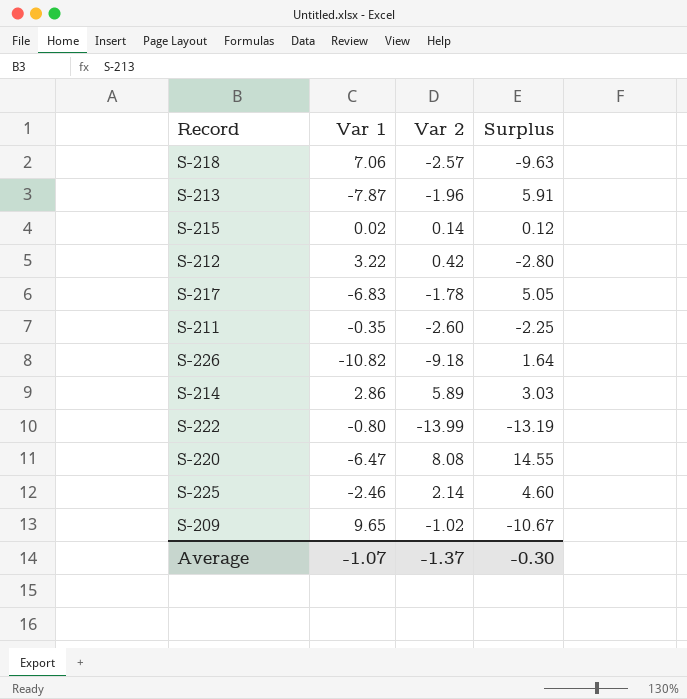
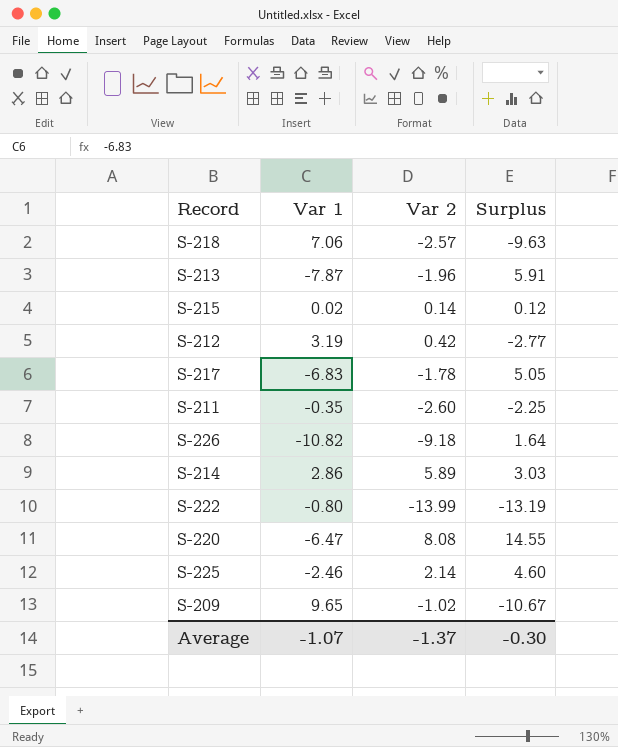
S-212 | Var 1: 3.22 -> 3.19
S-212 | Surplus: -2.80 -> -2.77

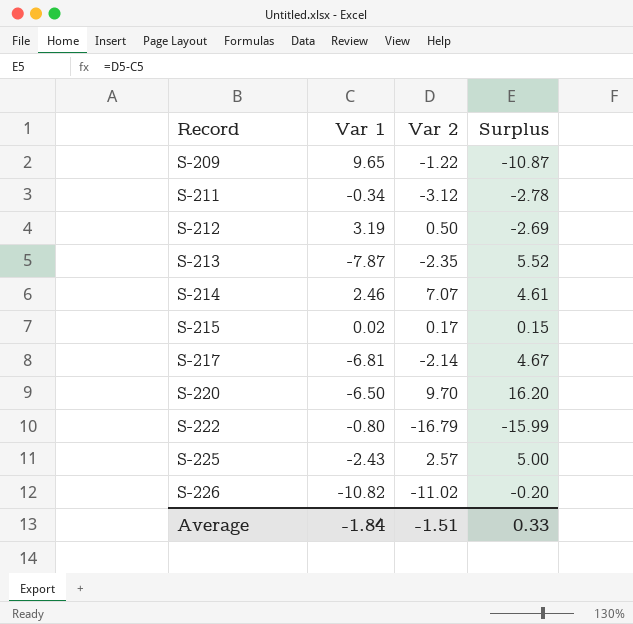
row order: none -> Record ascending
row S-218: 7.06 | -2.57 | -9.63 -> none
S-209 | Var 2: -1.02 -> -1.22
S-209 | Surplus: -10.67 -> -10.87
S-211 | Var 1: -0.35 -> -0.34
S-211 | Var 2: -2.60 -> -3.12
S-211 | Surplus: -2.25 -> -2.78
S-212 | Var 2: 0.42 -> 0.50
S-212 | Surplus: -2.77 -> -2.69
S-213 | Var 2: -1.96 -> -2.35
S-213 | Surplus: 5.91 -> 5.52
S-214 | Var 1: 2.86 -> 2.46
S-214 | Var 2: 5.89 -> 7.07
S-214 | Surplus: 3.03 -> 4.61
S-215 | Var 2: 0.14 -> 0.17
S-215 | Surplus: 0.12 -> 0.15
S-217 | Var 1: -6.83 -> -6.81
S-217 | Var 2: -1.78 -> -2.14
S-217 | Surplus: 5.05 -> 4.67
S-220 | Var 1: -6.47 -> -6.50
S-220 | Var 2: 8.08 -> 9.70
S-220 | Surplus: 14.55 -> 16.20
S-222 | Var 2: -13.99 -> -16.79
S-222 | Surplus: -13.19 -> -15.99
S-225 | Var 1: -2.46 -> -2.43
S-225 | Var 2: 2.14 -> 2.57
S-225 | Surplus: 4.60 -> 5.00
S-226 | Var 2: -9.18 -> -11.02
S-226 | Surplus: 1.64 -> -0.20
Average | Var 1: -1.07 -> -1.84
Average | Var 2: -1.37 -> -1.51
Average | Surplus: -0.30 -> 0.33

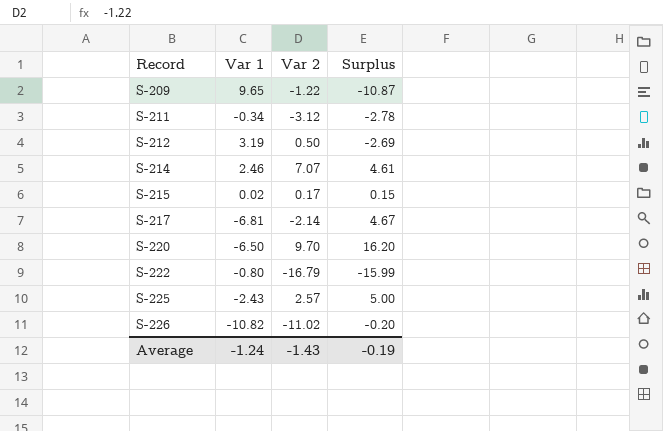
row S-213: -7.87 | -2.35 | 5.52 -> none
Average | Var 1: -1.84 -> -1.24
Average | Var 2: -1.51 -> -1.43
Average | Surplus: 0.33 -> -0.19

